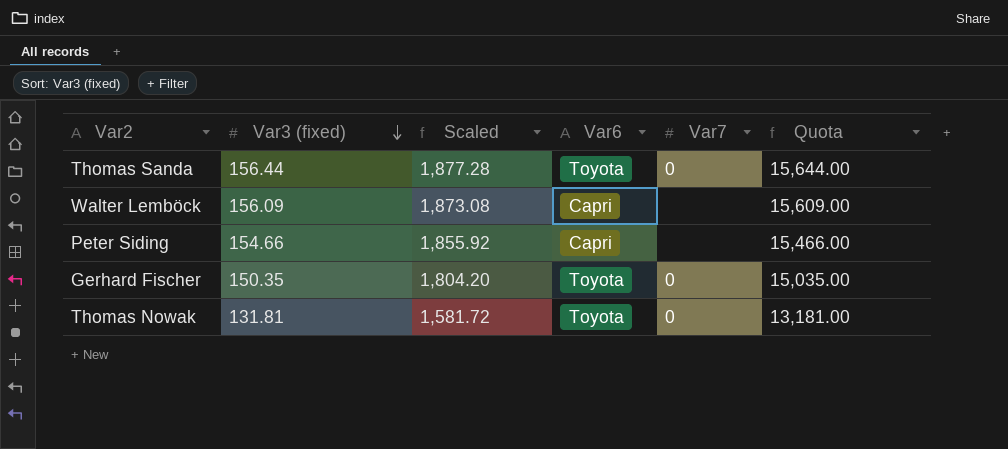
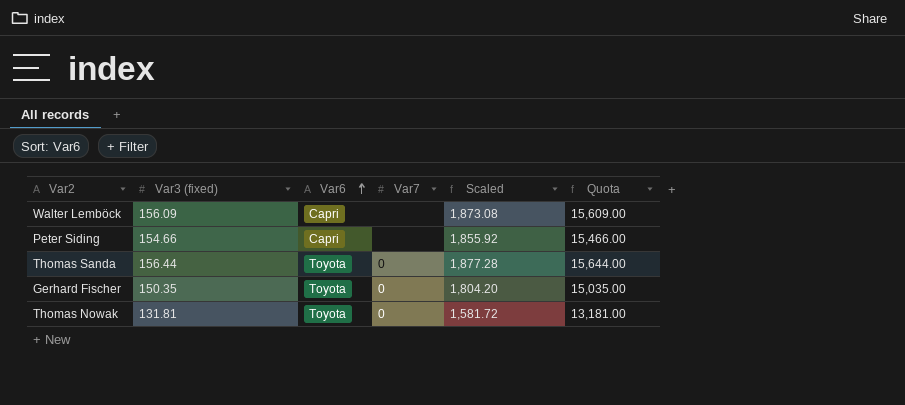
row order: Var3 (fixed) descending -> Var6 ascending
column Scaled | position: 3 -> 5

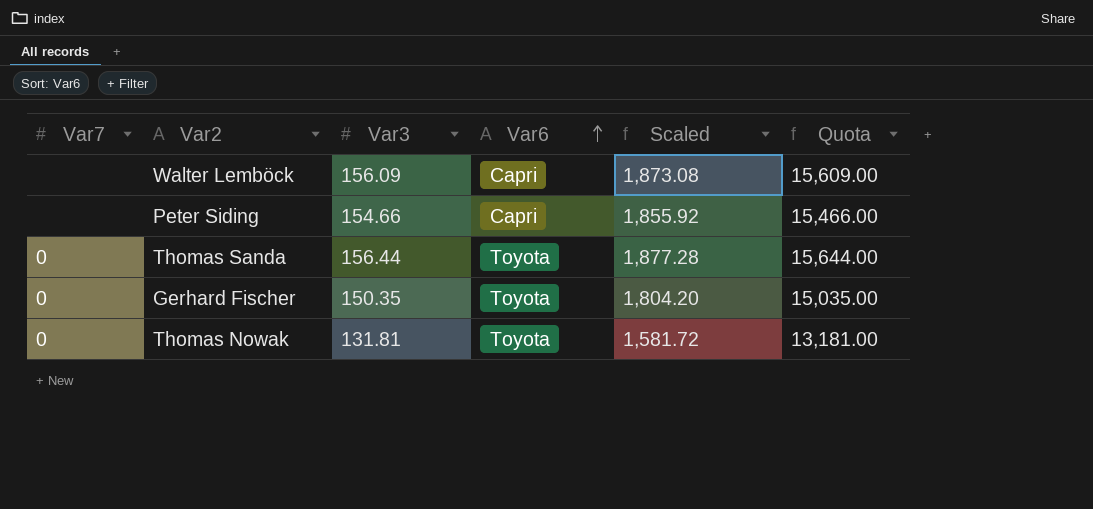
column Var7 | position: 4 -> 1
column name: Var3 (fixed) -> Var3

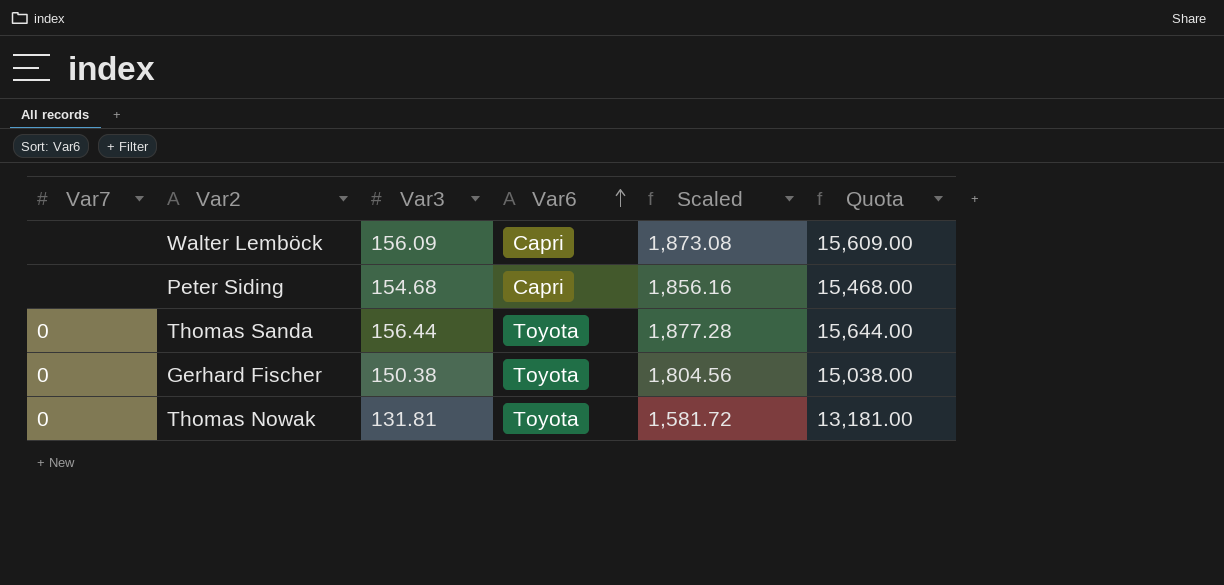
Peter Siding | Var3: 154.66 -> 154.68
Peter Siding | Scaled: 1,855.92 -> 1,856.16
Peter Siding | Quota: 15,466.00 -> 15,468.00
Gerhard Fischer | Var3: 150.35 -> 150.38
Gerhard Fischer | Scaled: 1,804.20 -> 1,804.56
Gerhard Fischer | Quota: 15,035.00 -> 15,038.00

